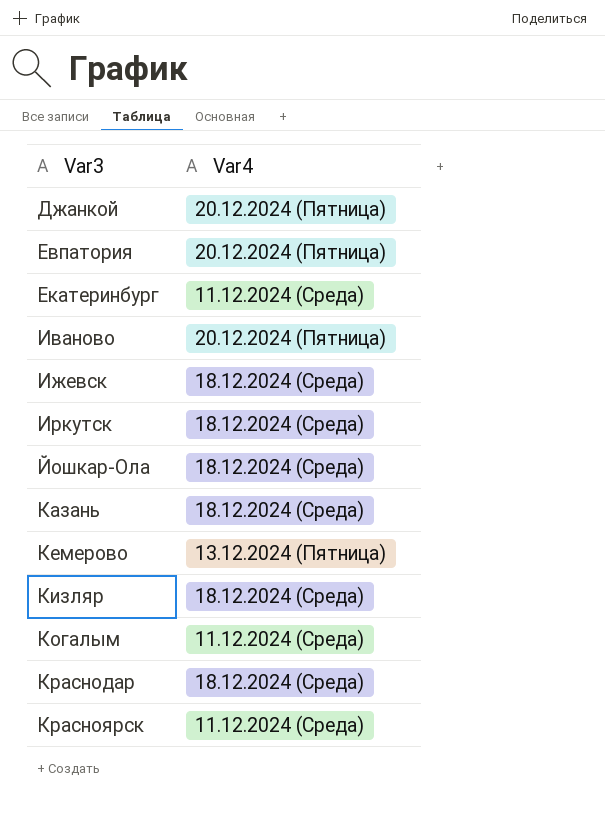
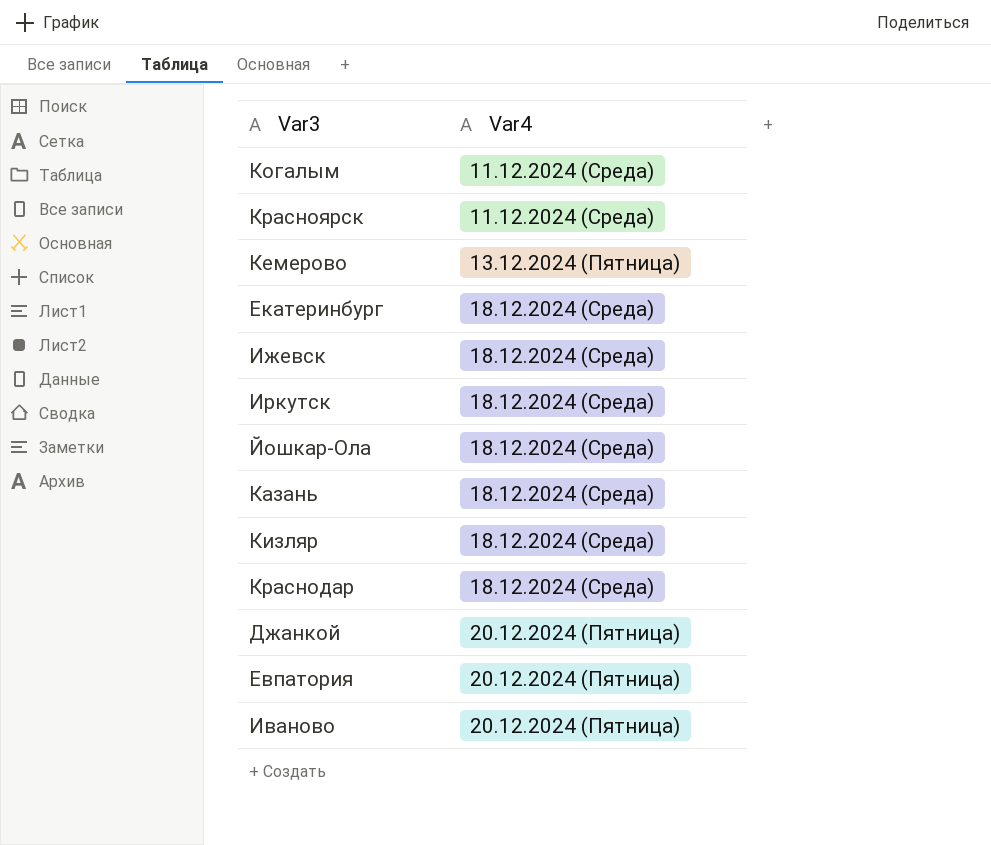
row order: none -> Var4 ascending
Екатеринбург | Var4: 11.12.2024 (Среда) -> 18.12.2024 (Среда)

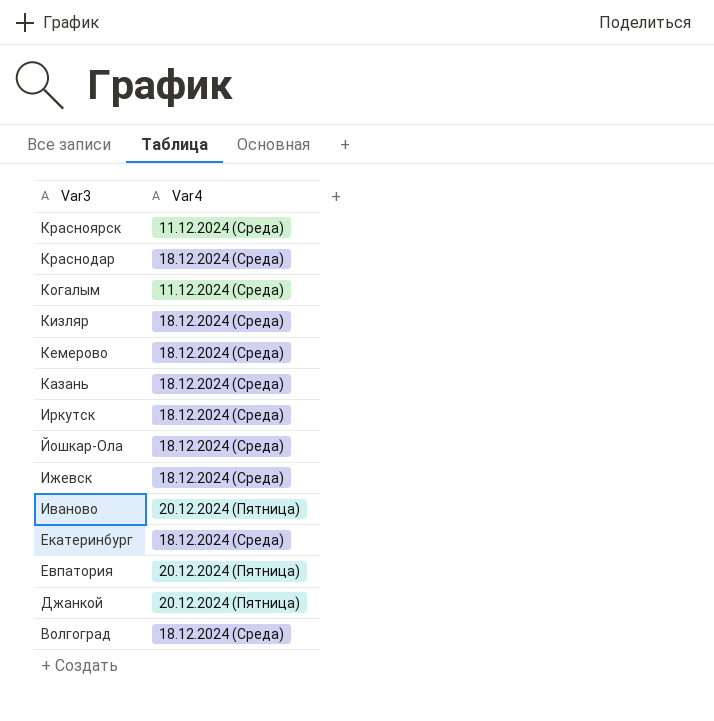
row order: Var4 ascending -> Var3 descending
Кемерово | Var4: 13.12.2024 (Пятница) -> 18.12.2024 (Среда)
row Волгоград: none -> 18.12.2024 (Среда)

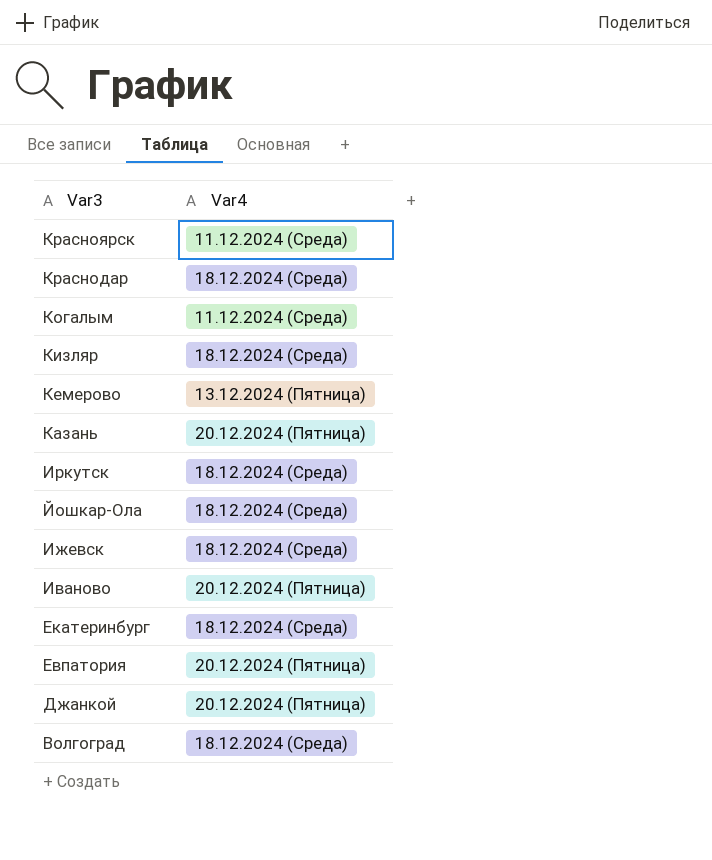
Кемерово | Var4: 18.12.2024 (Среда) -> 13.12.2024 (Пятница)
Казань | Var4: 18.12.2024 (Среда) -> 20.12.2024 (Пятница)

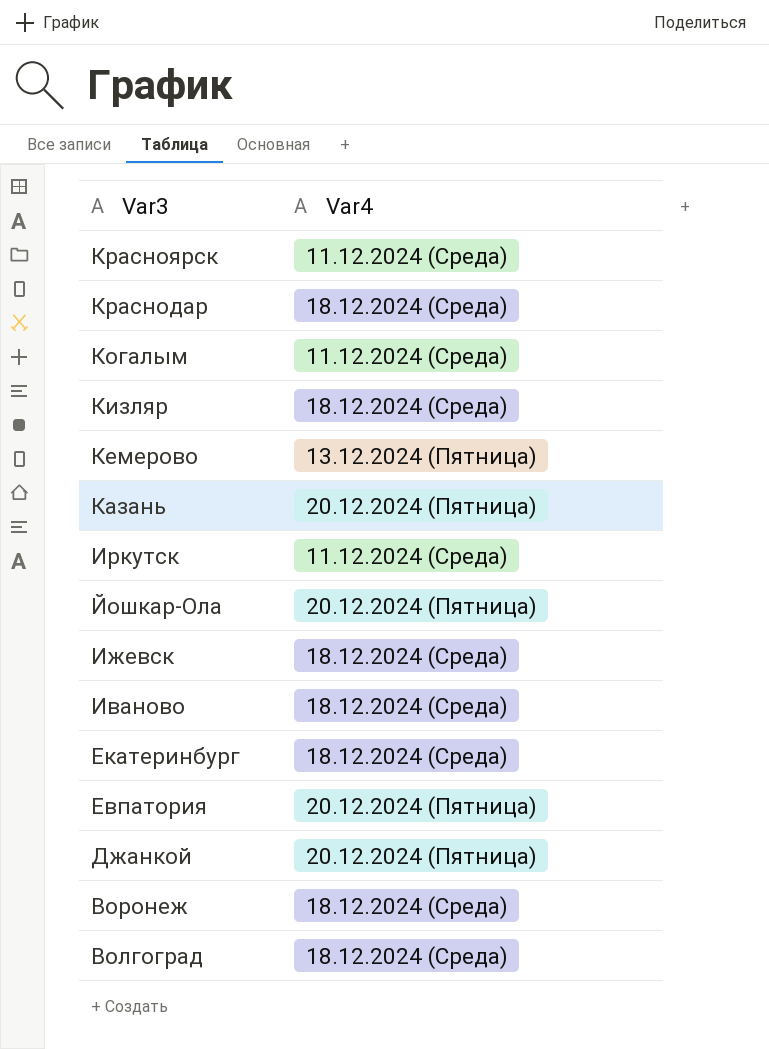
Иркутск | Var4: 18.12.2024 (Среда) -> 11.12.2024 (Среда)
Йошкар-Ола | Var4: 18.12.2024 (Среда) -> 20.12.2024 (Пятница)
Иваново | Var4: 20.12.2024 (Пятница) -> 18.12.2024 (Среда)
row Воронеж: none -> 18.12.2024 (Среда)

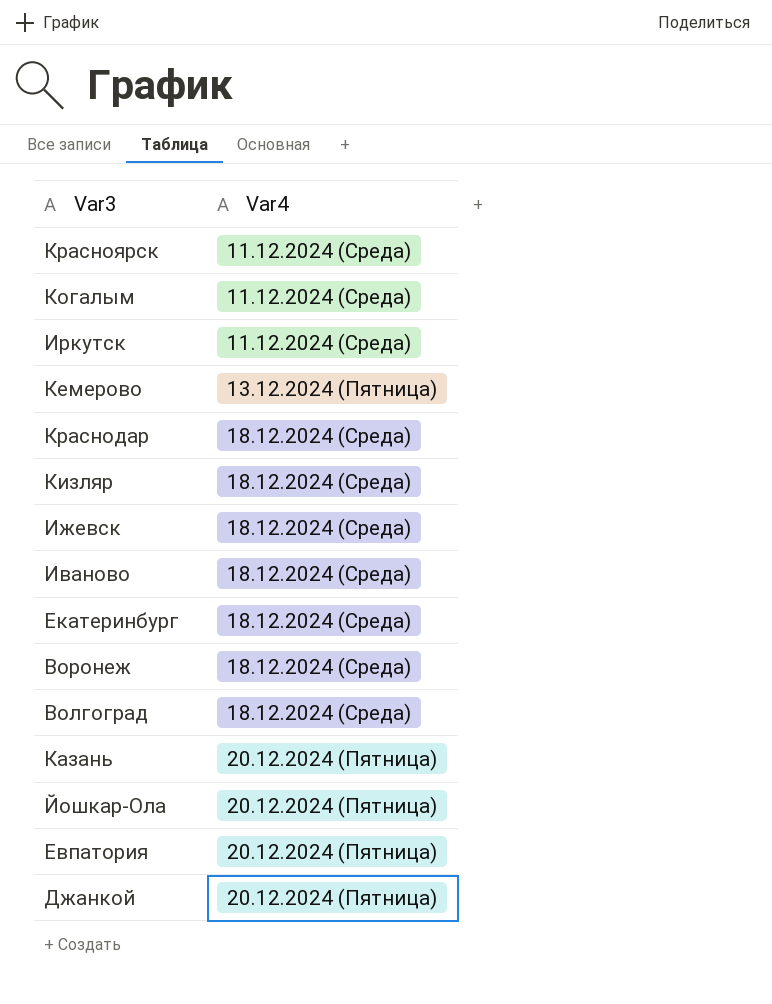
row order: Var3 descending -> Var4 ascending

